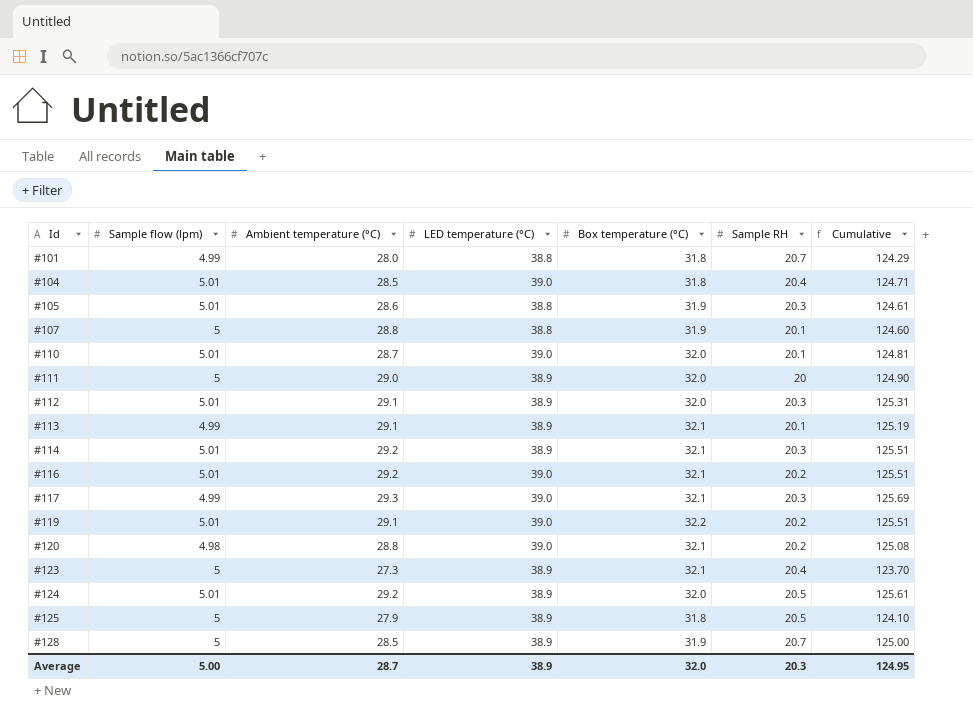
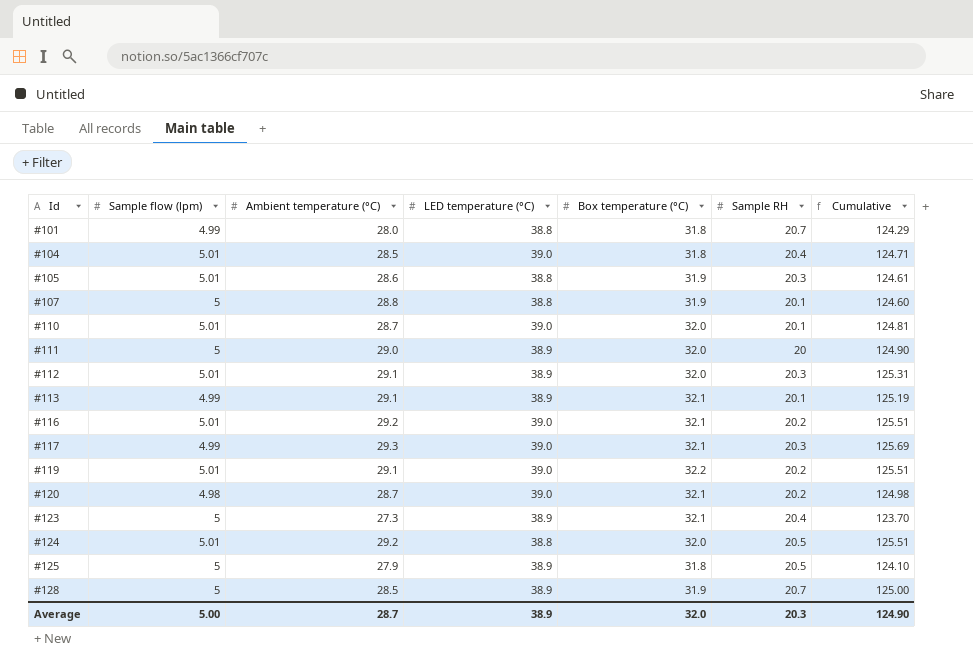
row #114: 5.01 | 29.2 | 38.9 | 32.1 | 20.3 | 125.51 -> none
#120 | Ambient temperature (°C): 28.8 -> 28.7
#120 | Cumulative: 125.08 -> 124.98
#124 | LED temperature (°C): 38.9 -> 38.8
#124 | Cumulative: 125.61 -> 125.51
Average | Cumulative: 124.95 -> 124.90

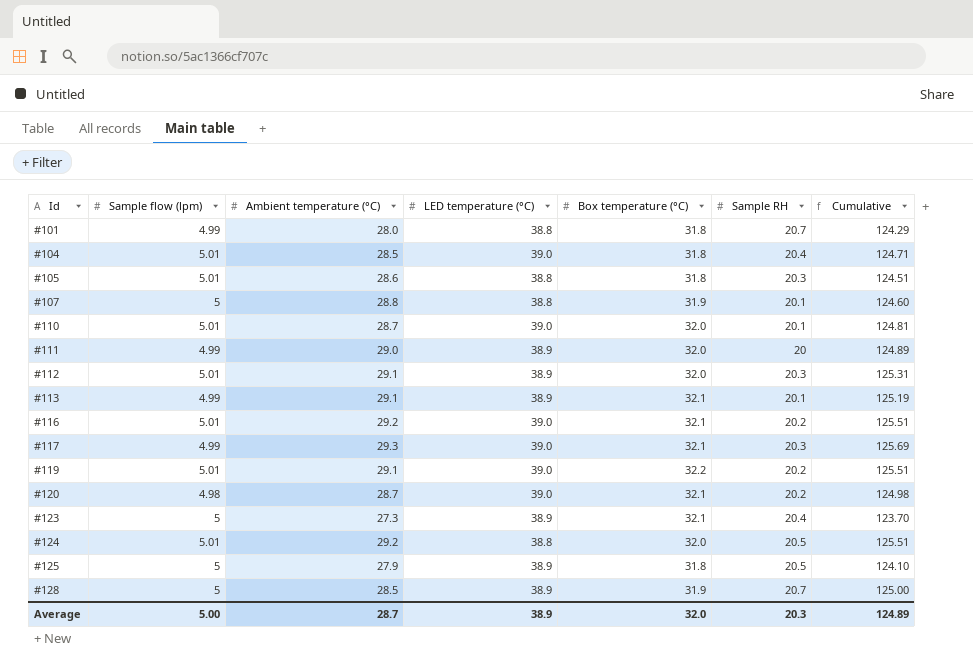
#105 | Box temperature (°C): 31.9 -> 31.8
#105 | Cumulative: 124.61 -> 124.51
#111 | Sample flow (lpm): 5 -> 4.99
#111 | Cumulative: 124.90 -> 124.89
Average | Cumulative: 124.90 -> 124.89

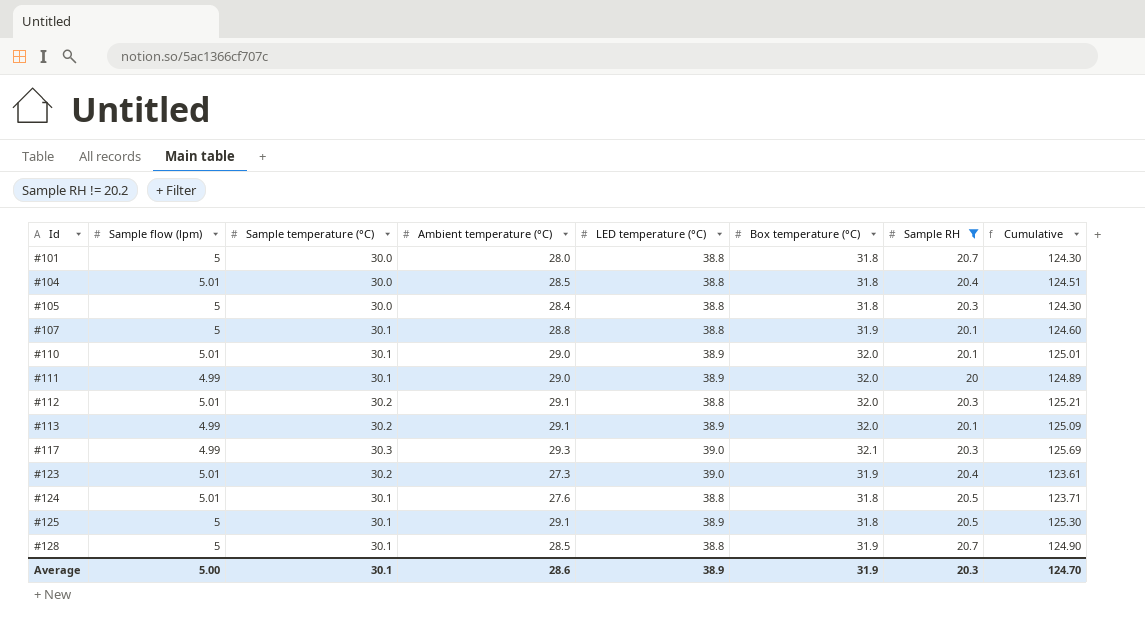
filter: none -> Sample RH != 20.2
column Sample temperature (°C) | position: none -> 3
#101 | Sample flow (lpm): 4.99 -> 5
#101 | Cumulative: 124.29 -> 124.30
#104 | LED temperature (°C): 39.0 -> 38.8
#104 | Cumulative: 124.71 -> 124.51
#105 | Sample flow (lpm): 5.01 -> 5
#105 | Ambient temperature (°C): 28.6 -> 28.4
#105 | Cumulative: 124.51 -> 124.30
#110 | Ambient temperature (°C): 28.7 -> 29.0
#110 | LED temperature (°C): 39.0 -> 38.9
#110 | Cumulative: 124.81 -> 125.01
#112 | LED temperature (°C): 38.9 -> 38.8
#112 | Cumulative: 125.31 -> 125.21
#113 | Box temperature (°C): 32.1 -> 32.0
#113 | Cumulative: 125.19 -> 125.09
#123 | Sample flow (lpm): 5 -> 5.01
#123 | LED temperature (°C): 38.9 -> 39.0
#123 | Box temperature (°C): 32.1 -> 31.9
#123 | Cumulative: 123.70 -> 123.61
#124 | Ambient temperature (°C): 29.2 -> 27.6
#124 | Box temperature (°C): 32.0 -> 31.8
#124 | Cumulative: 125.51 -> 123.71
#125 | Ambient temperature (°C): 27.9 -> 29.1
#125 | Cumulative: 124.10 -> 125.30
#128 | LED temperature (°C): 38.9 -> 38.8
#128 | Cumulative: 125.00 -> 124.90
Average | Ambient temperature (°C): 28.7 -> 28.6
Average | Box temperature (°C): 32.0 -> 31.9
Average | Cumulative: 124.89 -> 124.70

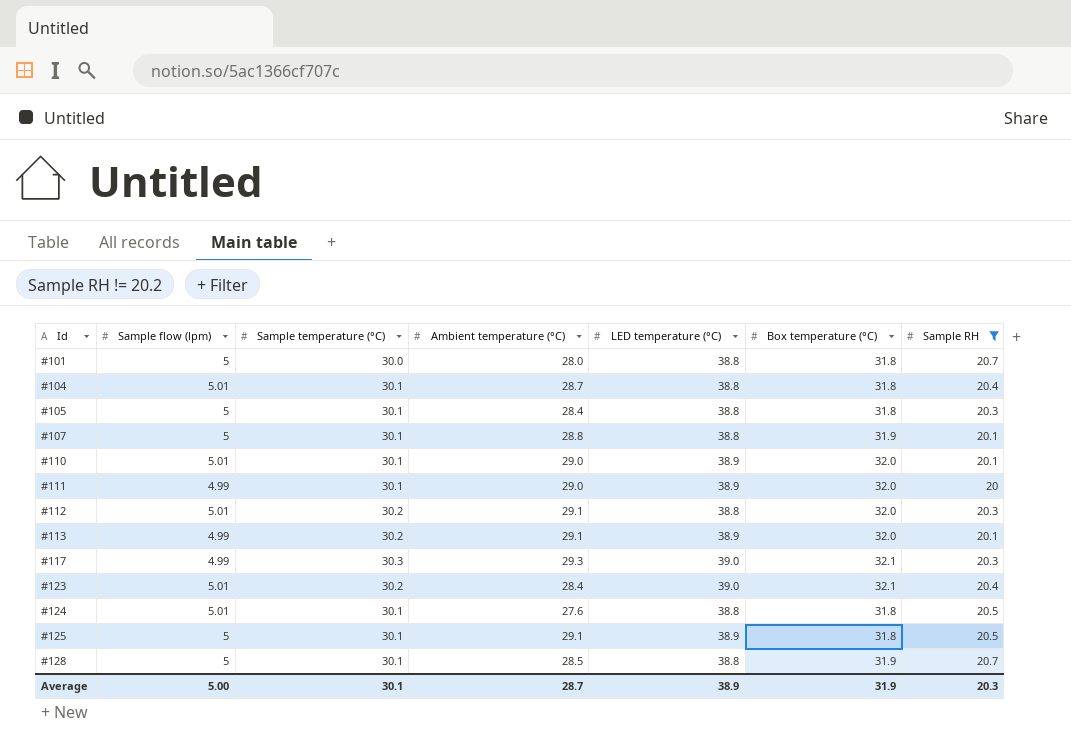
column Cumulative | formula: [Sample flow (lpm)] + [Ambient temperature (°C)] + [LED temperature (°C)] + [Box temperature (°C)] + [Sample RH] -> none
#104 | Sample temperature (°C): 30.0 -> 30.1
#104 | Ambient temperature (°C): 28.5 -> 28.7
#105 | Sample temperature (°C): 30.0 -> 30.1
#123 | Ambient temperature (°C): 27.3 -> 28.4
#123 | Box temperature (°C): 31.9 -> 32.1
Average | Ambient temperature (°C): 28.6 -> 28.7

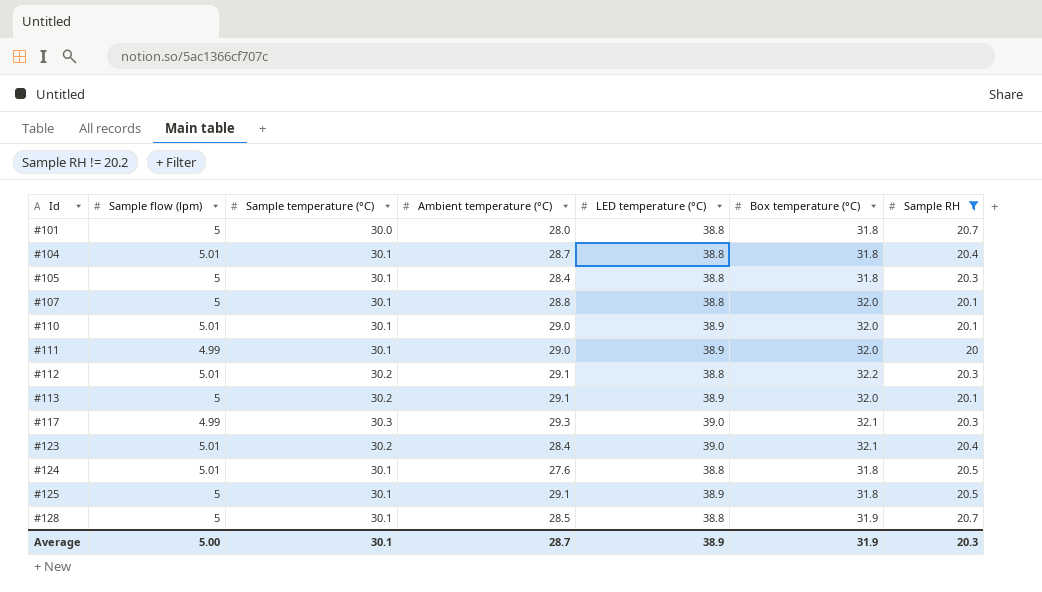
#107 | Box temperature (°C): 31.9 -> 32.0
#112 | Box temperature (°C): 32.0 -> 32.2
#113 | Sample flow (lpm): 4.99 -> 5

